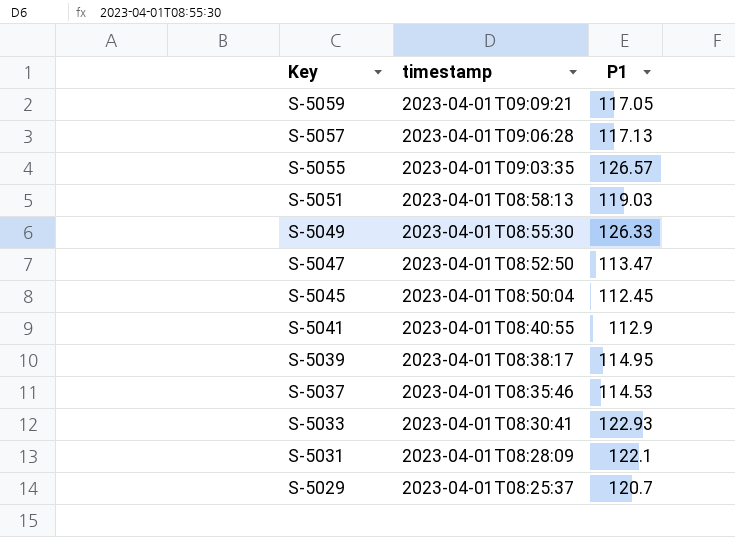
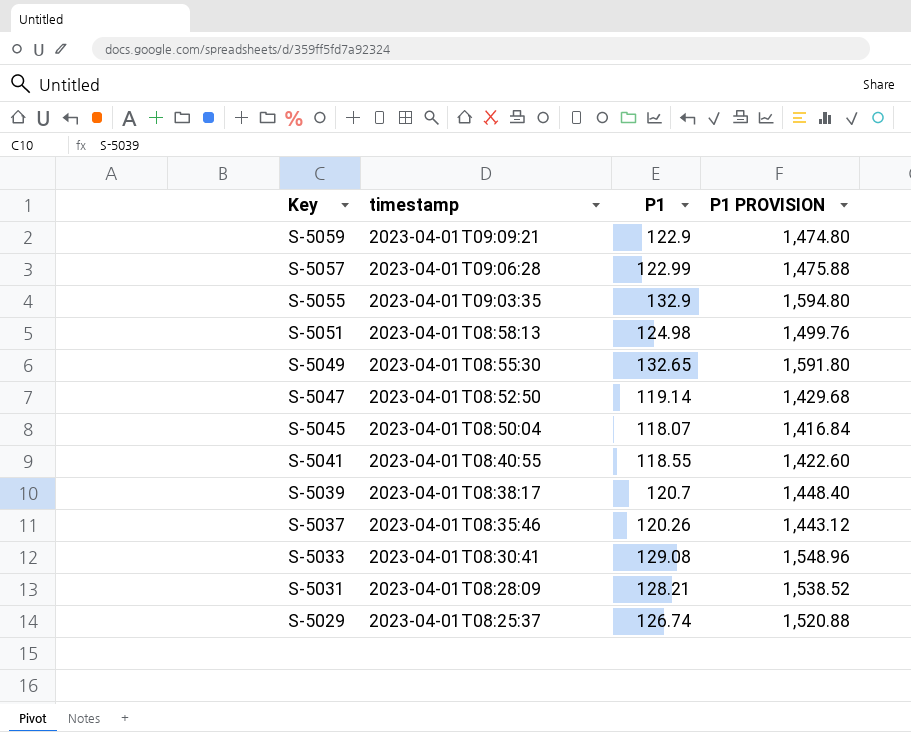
column P1 PROVISION | formula: none -> [P1] * 12
S-5059 | P1: 117.05 -> 122.9
S-5057 | P1: 117.13 -> 122.99
S-5055 | P1: 126.57 -> 132.9
S-5051 | P1: 119.03 -> 124.98
S-5049 | P1: 126.33 -> 132.65
S-5047 | P1: 113.47 -> 119.14
S-5045 | P1: 112.45 -> 118.07
S-5041 | P1: 112.9 -> 118.55
S-5039 | P1: 114.95 -> 120.7
S-5037 | P1: 114.53 -> 120.26
S-5033 | P1: 122.93 -> 129.08
S-5031 | P1: 122.1 -> 128.21
S-5029 | P1: 120.7 -> 126.74

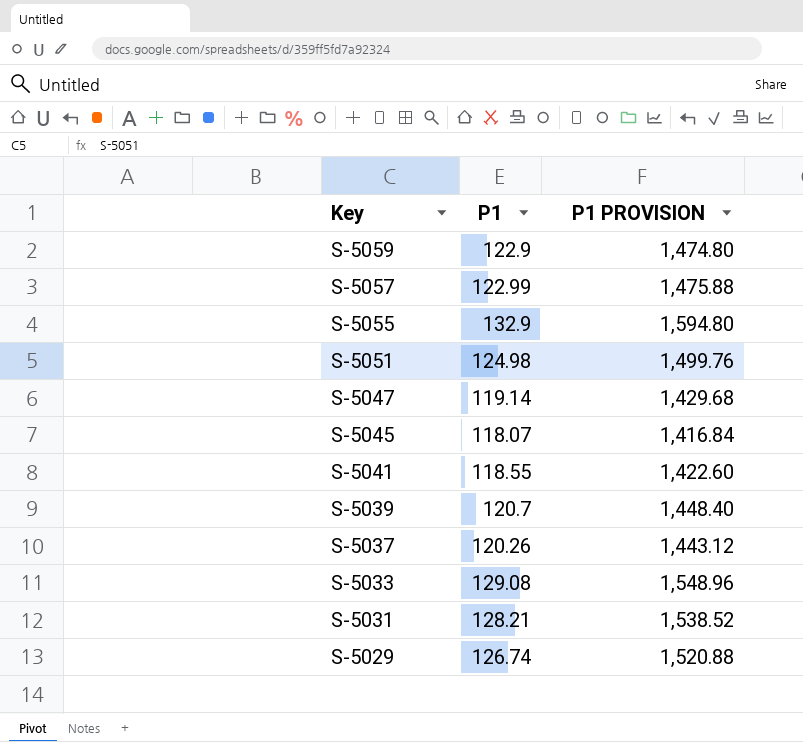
column timestamp | position: 2 -> none
row S-5049: 2023-04-01T08:55:30 | 132.65 | 1,591.80 -> none

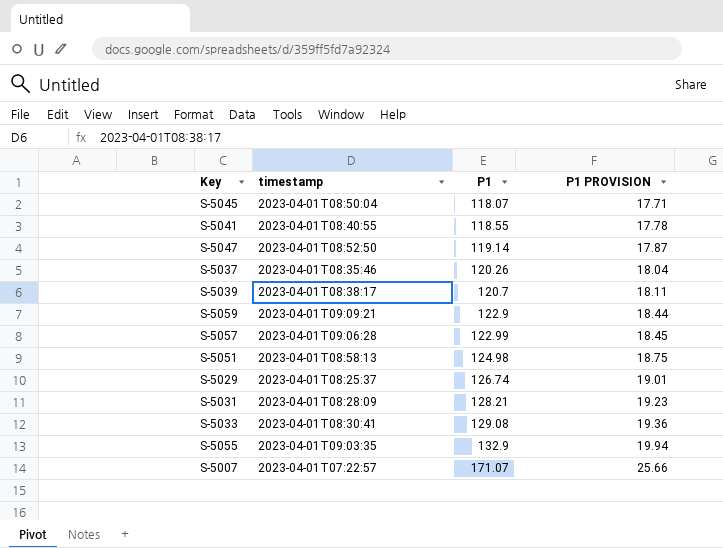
row order: Key descending -> P1 ascending
column timestamp | position: none -> 2
column P1 PROVISION | formula: [P1] * 12 -> [P1] * 0.15
row S-5007: none -> 2023-04-01T07:22:57 | 171.07 | 25.66

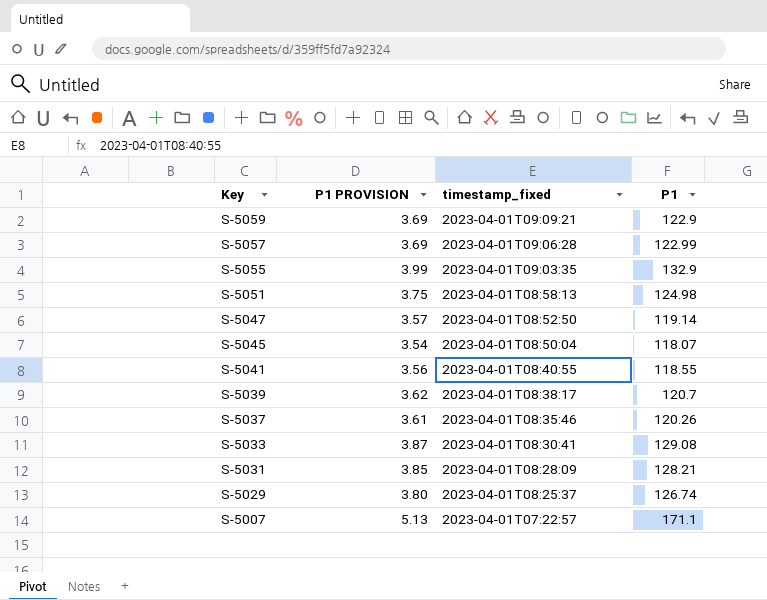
row order: P1 ascending -> Key descending
column P1 PROVISION | formula: [P1] * 0.15 -> [P1] * 0.03
column P1 PROVISION | position: 4 -> 2
column name: timestamp -> timestamp_fixed
S-5007 | P1: 171.07 -> 171.1

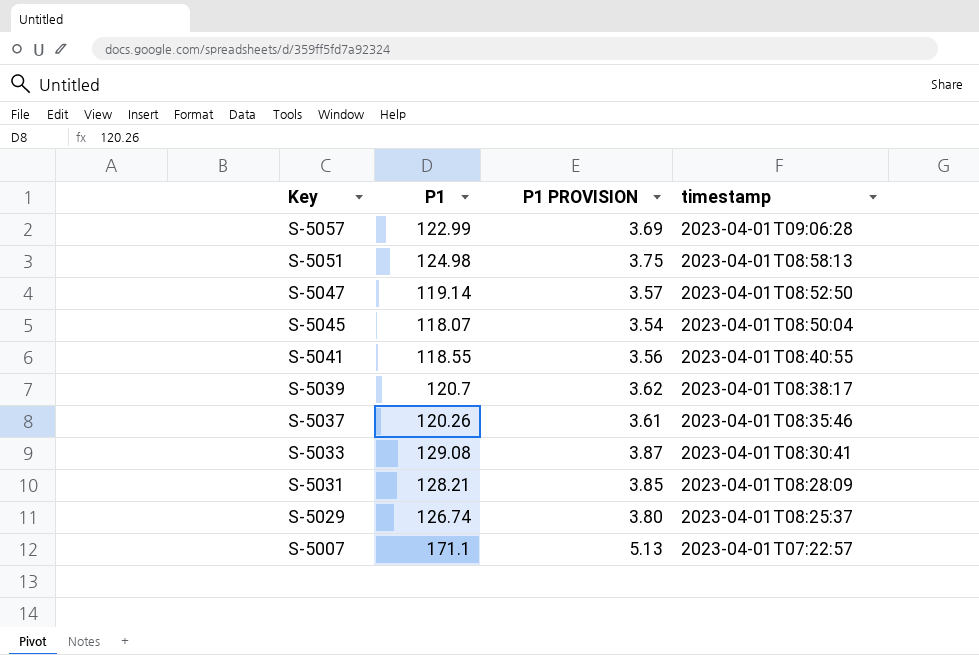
column P1 | position: 4 -> 2
column name: timestamp_fixed -> timestamp
row S-5059: 3.69 | 2023-04-01T09:09:21 | 122.9 -> none
row S-5055: 3.99 | 2023-04-01T09:03:35 | 132.9 -> none

